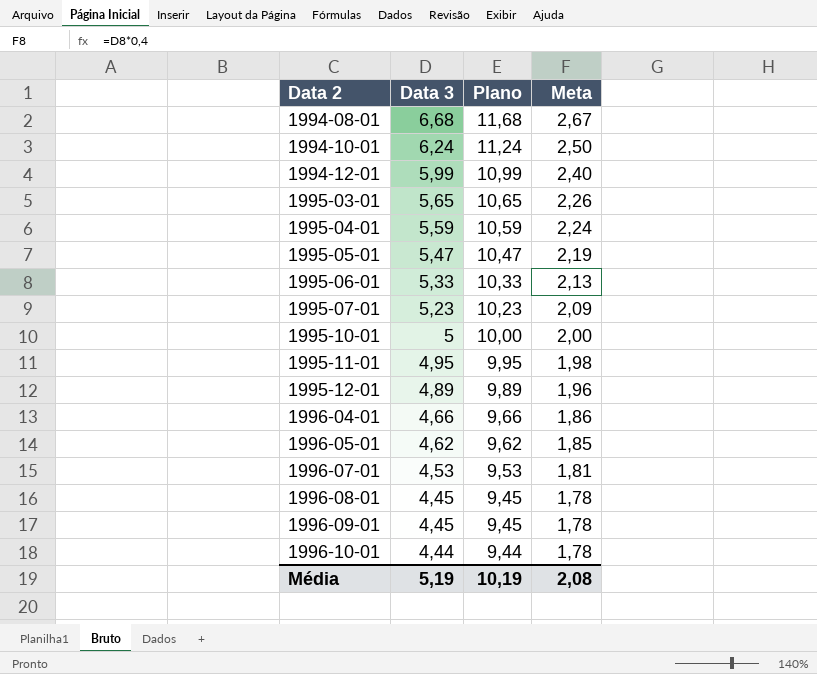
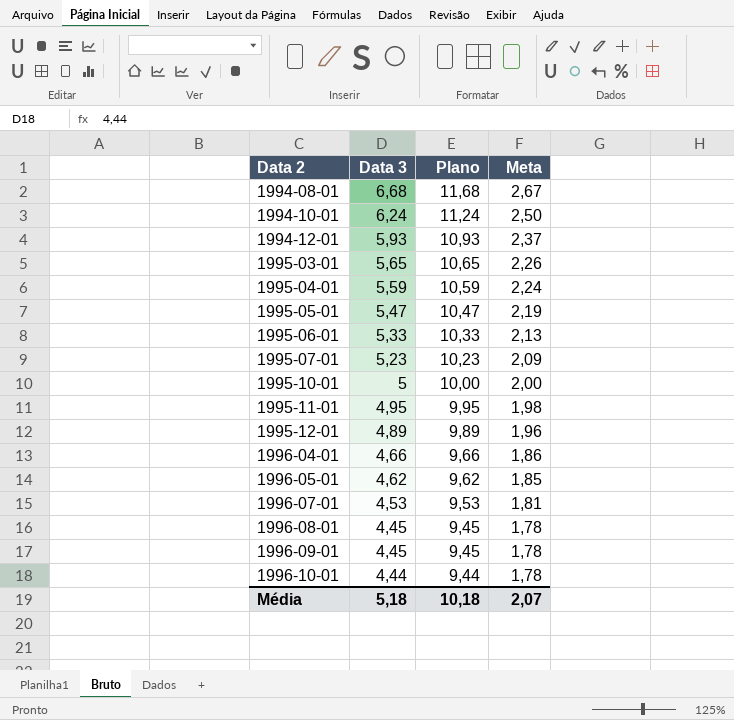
1994-12-01 | Data 3: 5,99 -> 5,93
1994-12-01 | Plano: 10,99 -> 10,93
1994-12-01 | Meta: 2,40 -> 2,37
Média | Data 3: 5,19 -> 5,18
Média | Plano: 10,19 -> 10,18
Média | Meta: 2,08 -> 2,07

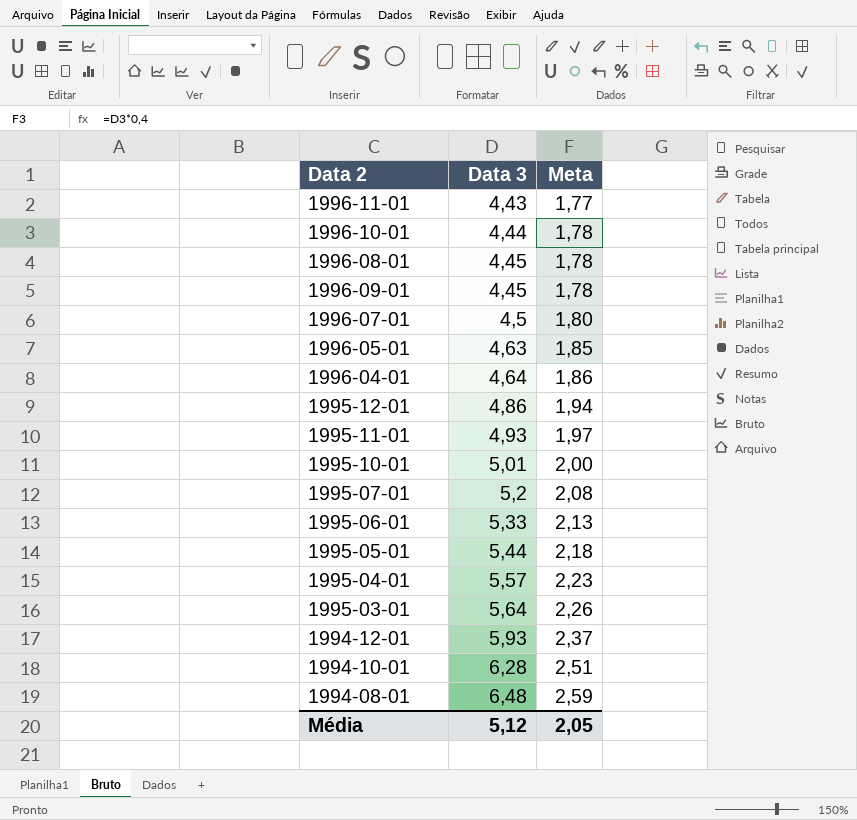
row order: Data 2 ascending -> Data 3 ascending
column Plano | formula: [Data 3] + 5 -> none
row 1996-11-01: none -> 4,43 | 1,77
1996-07-01 | Data 3: 4,53 -> 4,5
1996-07-01 | Meta: 1,81 -> 1,80
1996-05-01 | Data 3: 4,62 -> 4,63
1996-04-01 | Data 3: 4,66 -> 4,64
1995-12-01 | Data 3: 4,89 -> 4,86
1995-12-01 | Meta: 1,96 -> 1,94
1995-11-01 | Data 3: 4,95 -> 4,93
1995-11-01 | Meta: 1,98 -> 1,97
1995-10-01 | Data 3: 5 -> 5,01
1995-07-01 | Data 3: 5,23 -> 5,2
1995-07-01 | Meta: 2,09 -> 2,08
1995-05-01 | Data 3: 5,47 -> 5,44
1995-05-01 | Meta: 2,19 -> 2,18
1995-04-01 | Data 3: 5,59 -> 5,57
1995-04-01 | Meta: 2,24 -> 2,23
1995-03-01 | Data 3: 5,65 -> 5,64
1994-10-01 | Data 3: 6,24 -> 6,28
1994-10-01 | Meta: 2,50 -> 2,51
1994-08-01 | Data 3: 6,68 -> 6,48
1994-08-01 | Meta: 2,67 -> 2,59
Média | Data 3: 5,18 -> 5,12
Média | Meta: 2,07 -> 2,05

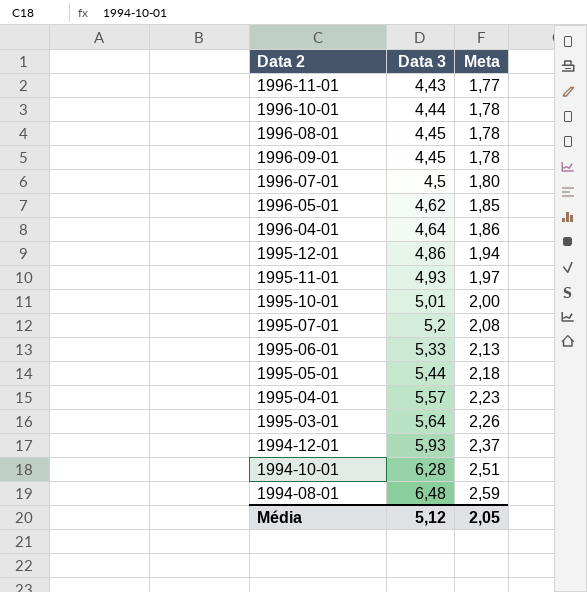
1996-05-01 | Data 3: 4,63 -> 4,62

